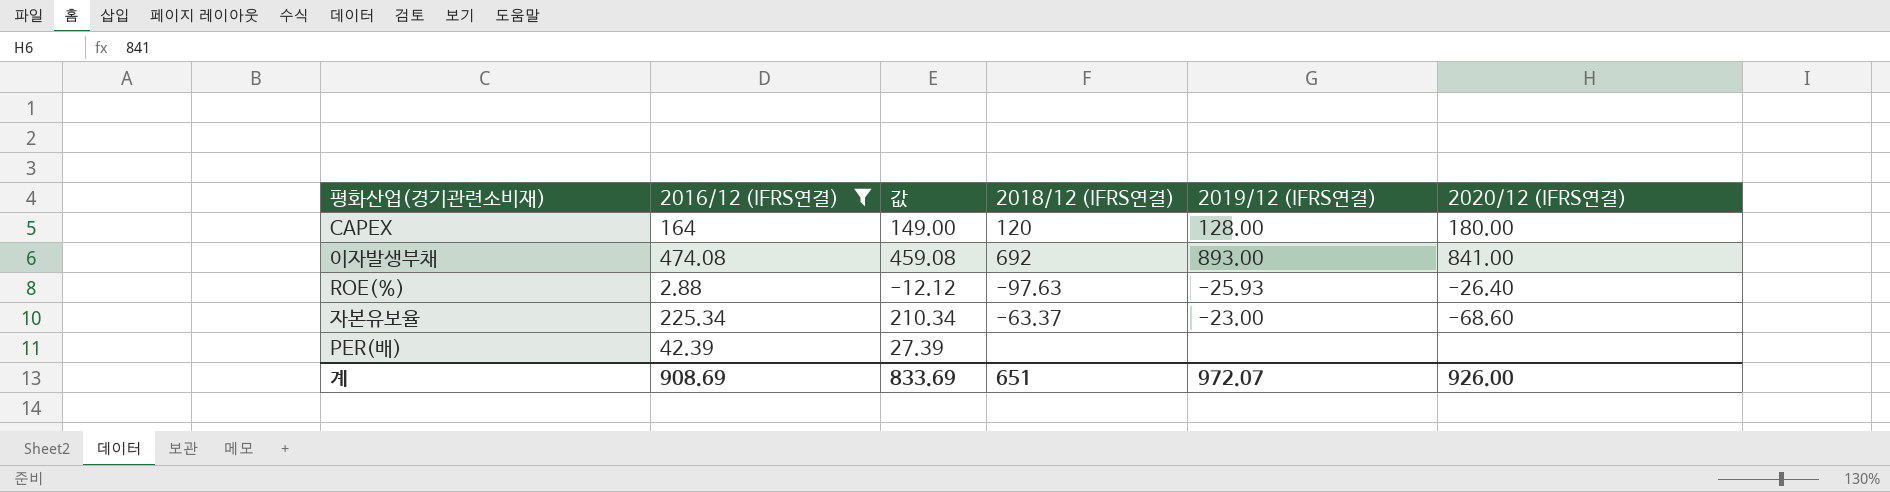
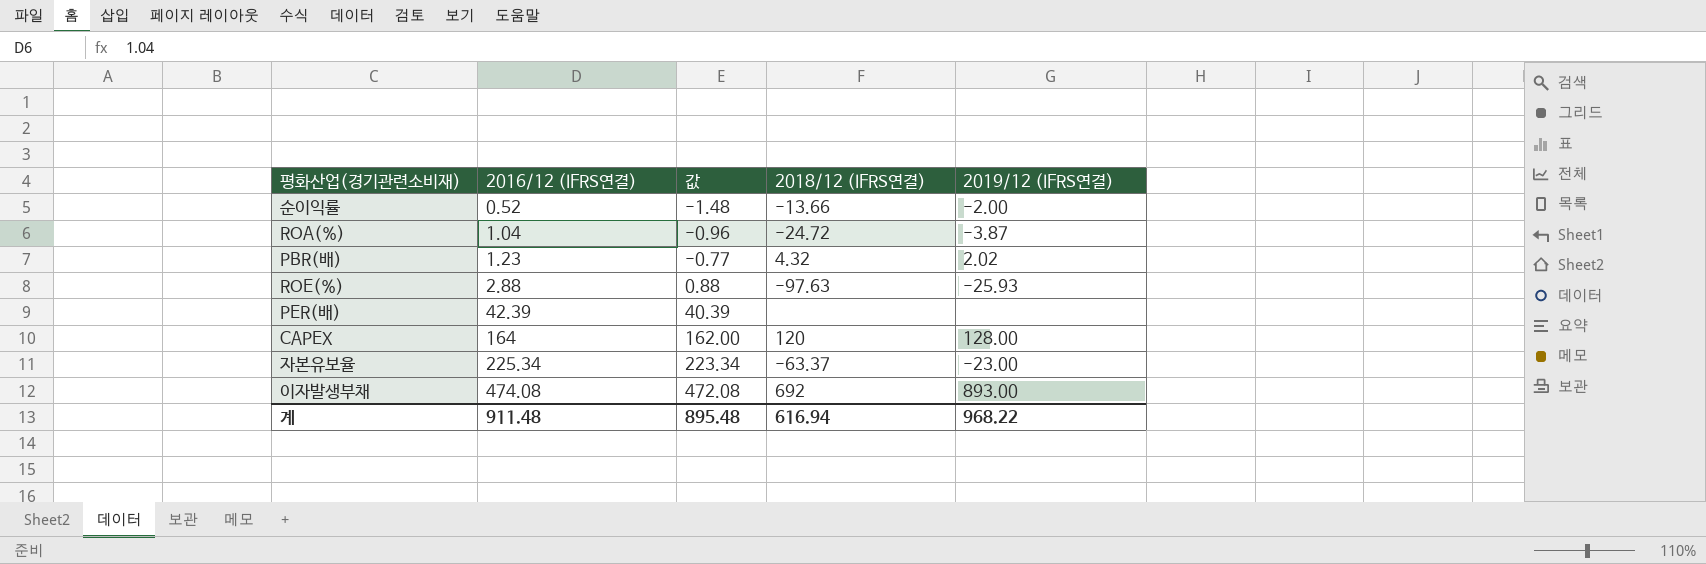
filter: 2016/12 (IFRS연결) >= 2.88 -> none
row order: none -> 2016/12 (IFRS연결) ascending
column 2020/12 (IFRS연결) | position: 6 -> none
column 값 | formula: [2016/12 (IFRS연결)] - 15 -> [2016/12 (IFRS연결)] - 2
계 | 2016/12 (IFRS연결): 908.69 -> 911.48
계 | 값: 833.69 -> 895.48
계 | 2018/12 (IFRS연결): 651 -> 616.94
계 | 2019/12 (IFRS연결): 972.07 -> 968.22

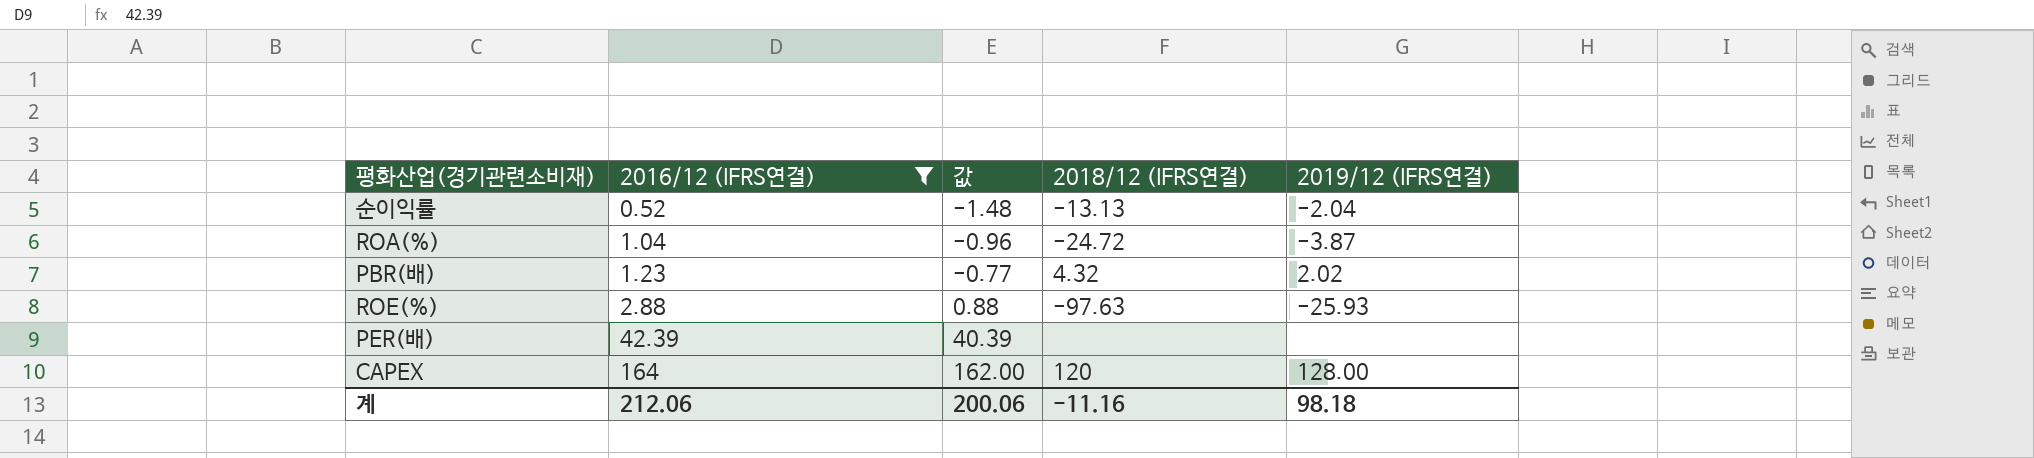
filter: none -> 2016/12 (IFRS연결) <= 164
순이익률 | 2018/12 (IFRS연결): -13.66 -> -13.13
순이익률 | 2019/12 (IFRS연결): -2.00 -> -2.04
계 | 2016/12 (IFRS연결): 911.48 -> 212.06
계 | 값: 895.48 -> 200.06
계 | 2018/12 (IFRS연결): 616.94 -> -11.16
계 | 2019/12 (IFRS연결): 968.22 -> 98.18

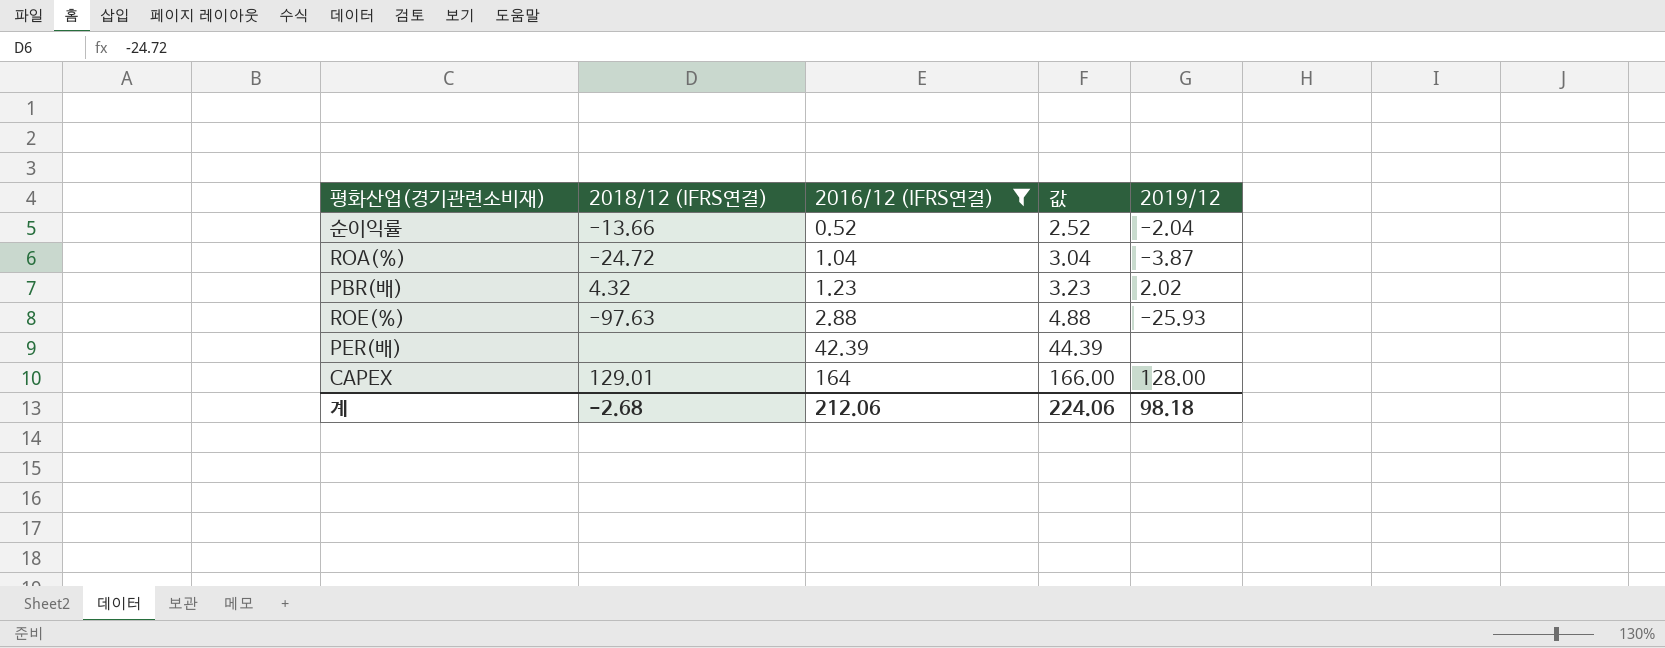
column 2018/12 (IFRS연결) | position: 4 -> 2
column 값 | formula: [2016/12 (IFRS연결)] - 2 -> [2016/12 (IFRS연결)] + 2
column name: 2019/12 (IFRS연결) -> 2019/12
순이익률 | 2018/12 (IFRS연결): -13.13 -> -13.66
CAPEX | 2018/12 (IFRS연결): 120 -> 129.01
계 | 2018/12 (IFRS연결): -11.16 -> -2.68
계 | 값: 200.06 -> 224.06

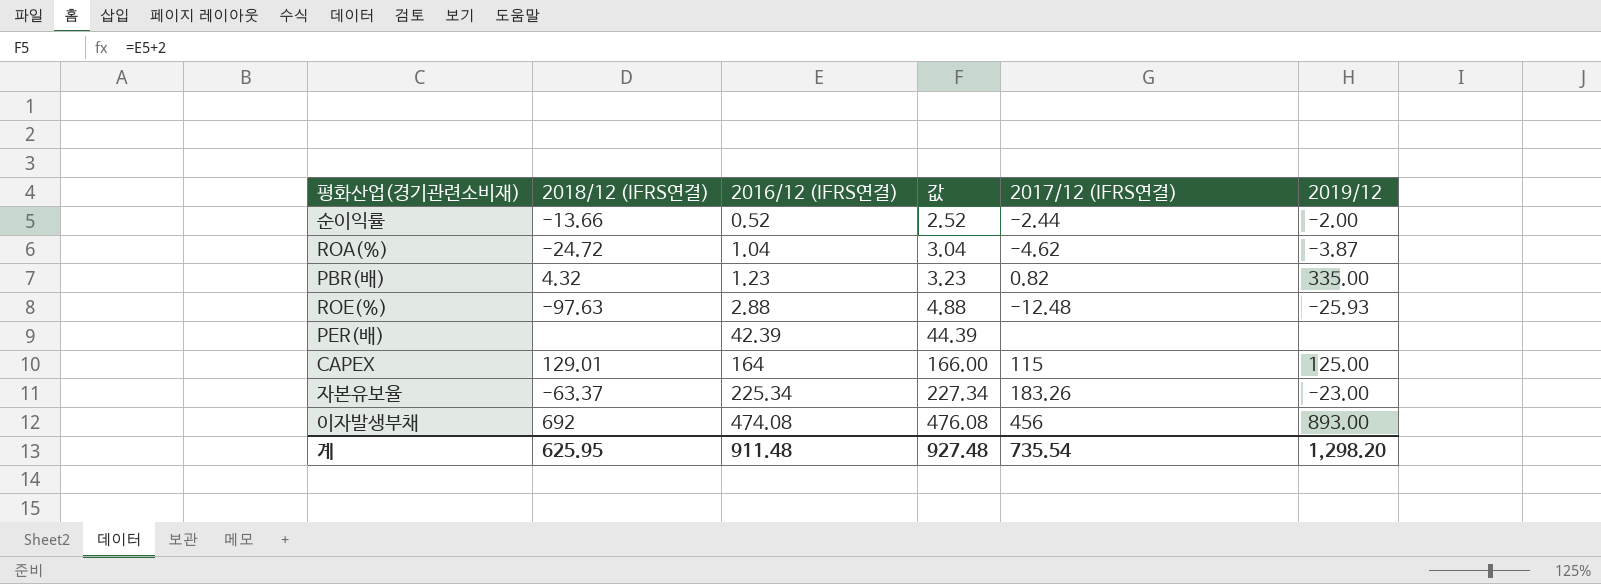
filter: 2016/12 (IFRS연결) <= 164 -> none
column 2017/12 (IFRS연결) | position: none -> 5
순이익률 | 2019/12: -2.04 -> -2.00
PBR(배) | 2019/12: 2.02 -> 335.00
CAPEX | 2019/12: 128.00 -> 125.00
계 | 2018/12 (IFRS연결): -2.68 -> 625.95
계 | 2016/12 (IFRS연결): 212.06 -> 911.48
계 | 값: 224.06 -> 927.48
계 | 2019/12: 98.18 -> 1,298.20

